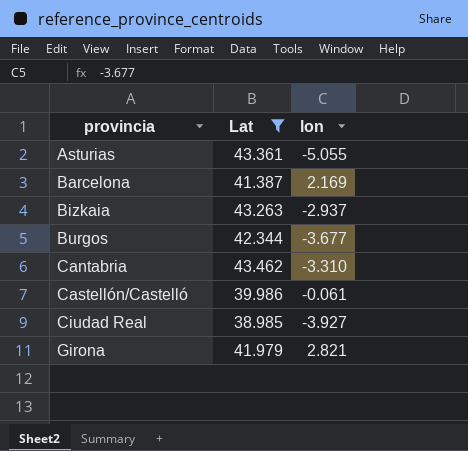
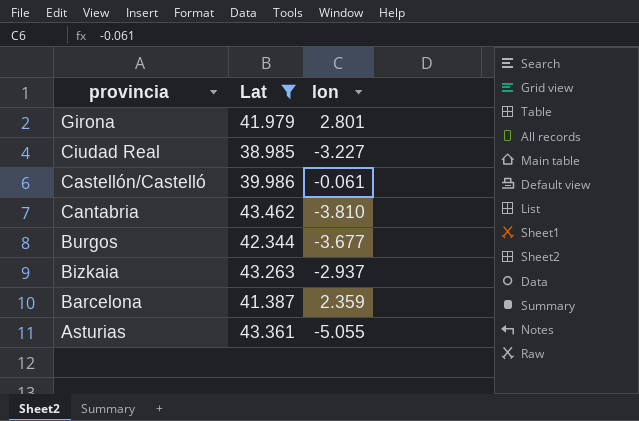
row order: provincia ascending -> provincia descending
Girona | lon: 2.821 -> 2.801
Ciudad Real | lon: -3.927 -> -3.227
Cantabria | lon: -3.310 -> -3.810
Barcelona | lon: 2.169 -> 2.359

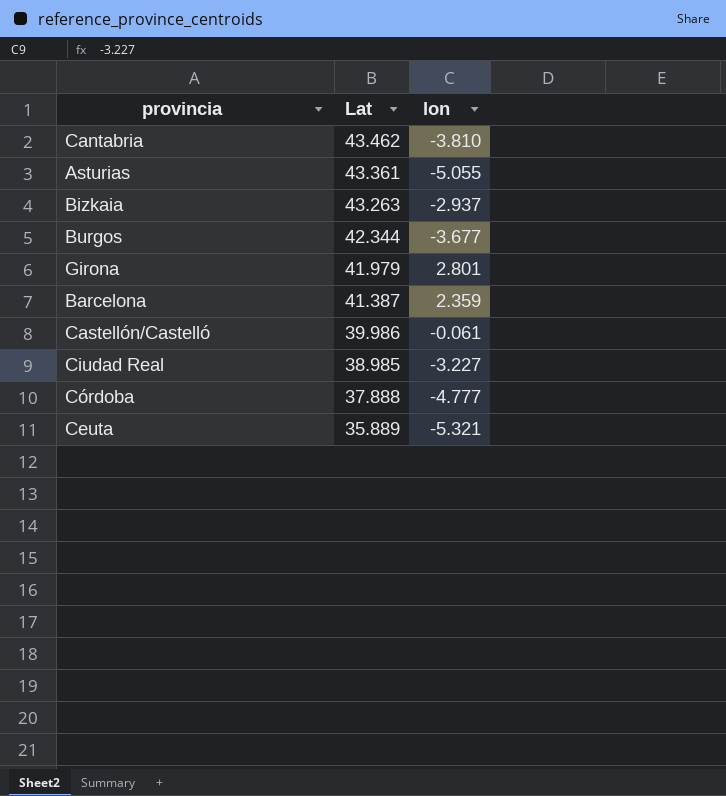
filter: Lat >= 38.985 -> none
row order: provincia descending -> Lat descending

